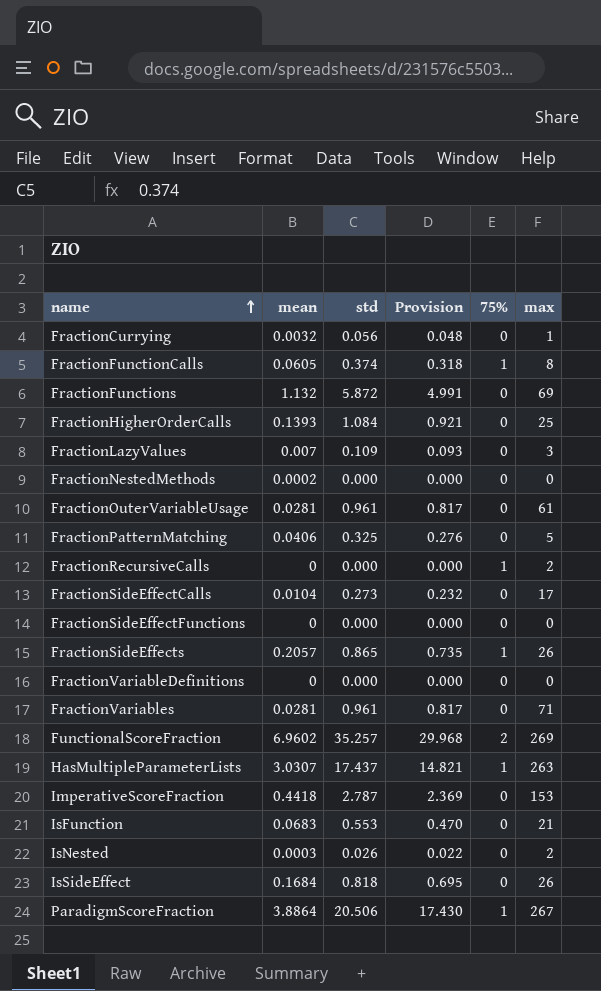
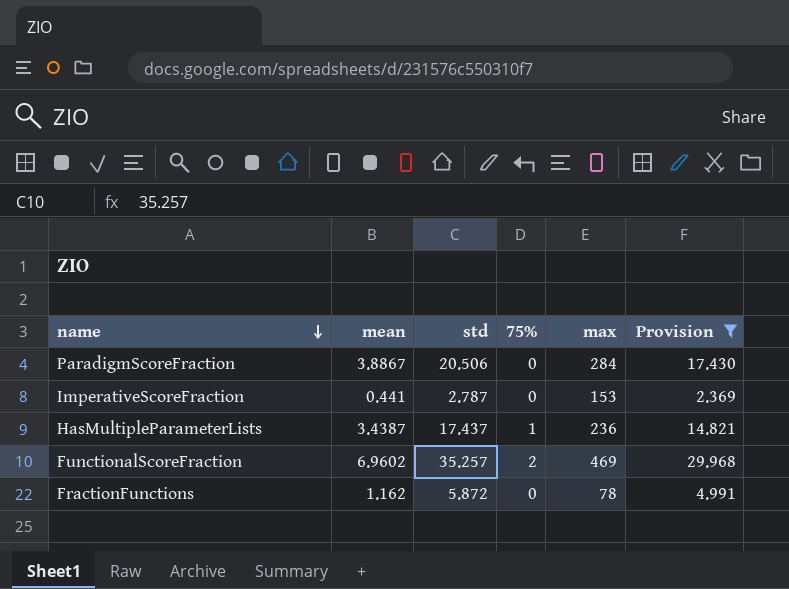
filter: none -> Provision >= 2.369
row order: name ascending -> name descending
column Provision | position: 4 -> 6
ParadigmScoreFraction | mean: 3.8864 -> 3.8867
ParadigmScoreFraction | 75%: 1 -> 0
ParadigmScoreFraction | max: 267 -> 284
ImperativeScoreFraction | mean: 0.4418 -> 0.441
HasMultipleParameterLists | mean: 3.0307 -> 3.4387
HasMultipleParameterLists | max: 263 -> 236
FunctionalScoreFraction | max: 269 -> 469
FractionFunctions | mean: 1.132 -> 1.162
FractionFunctions | max: 69 -> 78

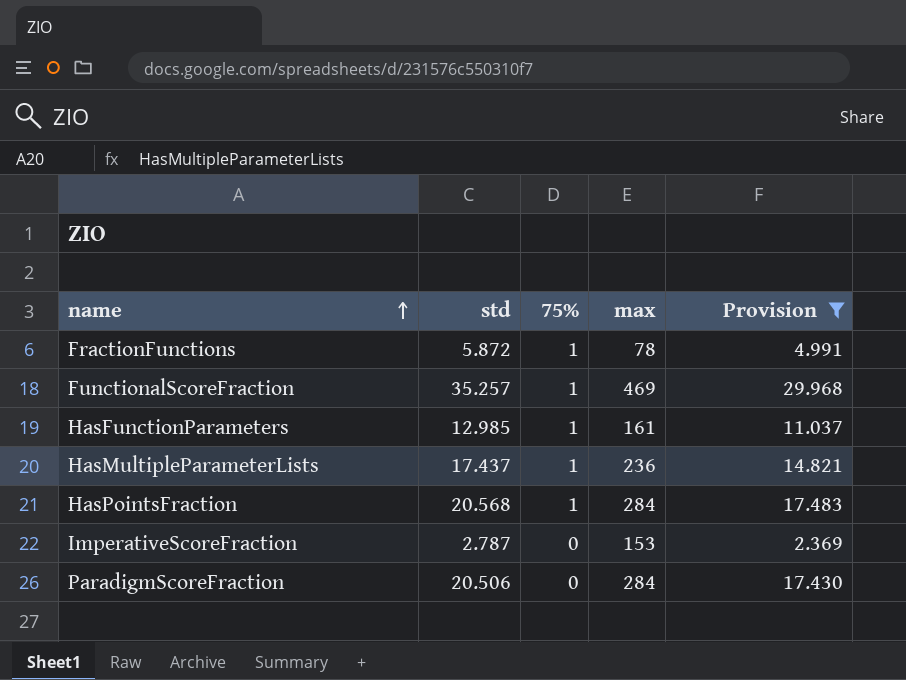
row order: name descending -> name ascending
column mean | position: 2 -> none
FractionFunctions | 75%: 0 -> 1
FunctionalScoreFraction | 75%: 2 -> 1
row HasFunctionParameters: none -> 12.985 | 1 | 161 | 11.037
row HasPointsFraction: none -> 20.568 | 1 | 284 | 17.483

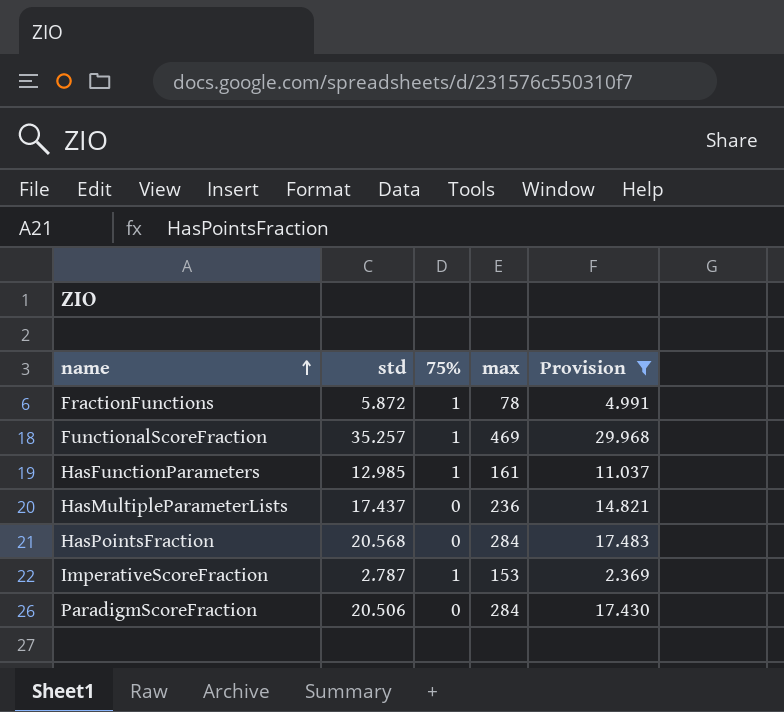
HasMultipleParameterLists | 75%: 1 -> 0
HasPointsFraction | 75%: 1 -> 0
ImperativeScoreFraction | 75%: 0 -> 1

